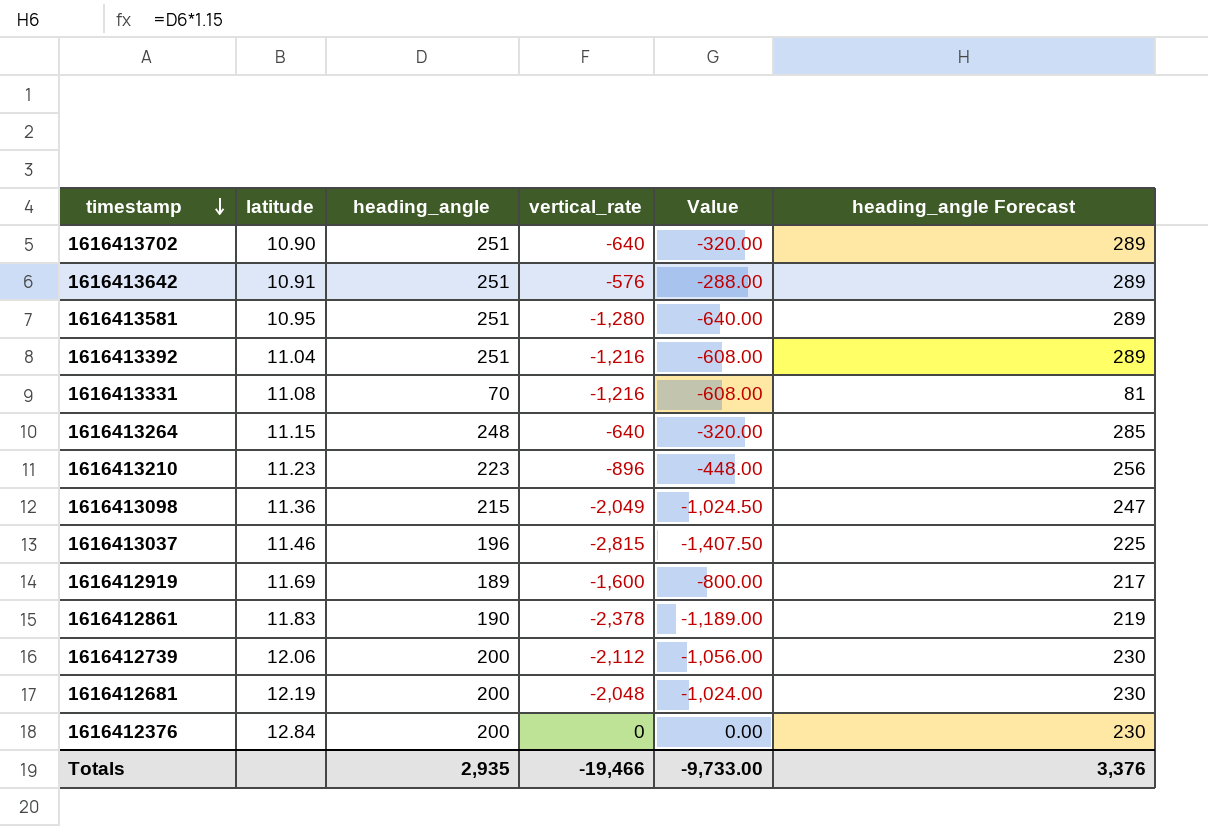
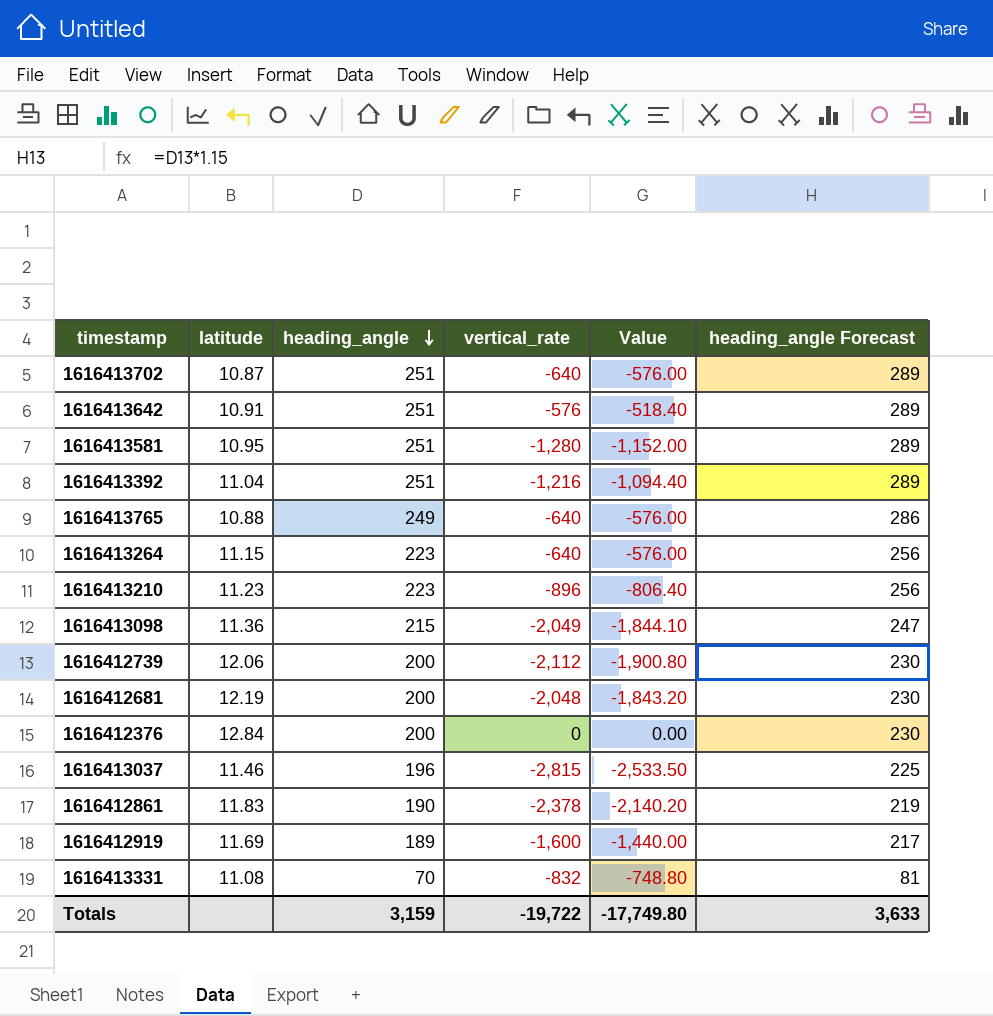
row order: timestamp descending -> heading_angle descending
column Value | formula: [vertical_rate] * 0.5 -> [vertical_rate] * 0.9
1616413702 | latitude: 10.90 -> 10.87
row 1616413765: none -> 10.88 | 249 | -640 | -576.00 | 286
1616413264 | heading_angle: 248 -> 223
1616413264 | heading_angle Forecast: 285 -> 256
1616413331 | vertical_rate: -1,216 -> -832
Totals | heading_angle: 2,935 -> 3,159
Totals | vertical_rate: -19,466 -> -19,722
Totals | Value: -9,733.00 -> -17,749.80
Totals | heading_angle Forecast: 3,376 -> 3,633

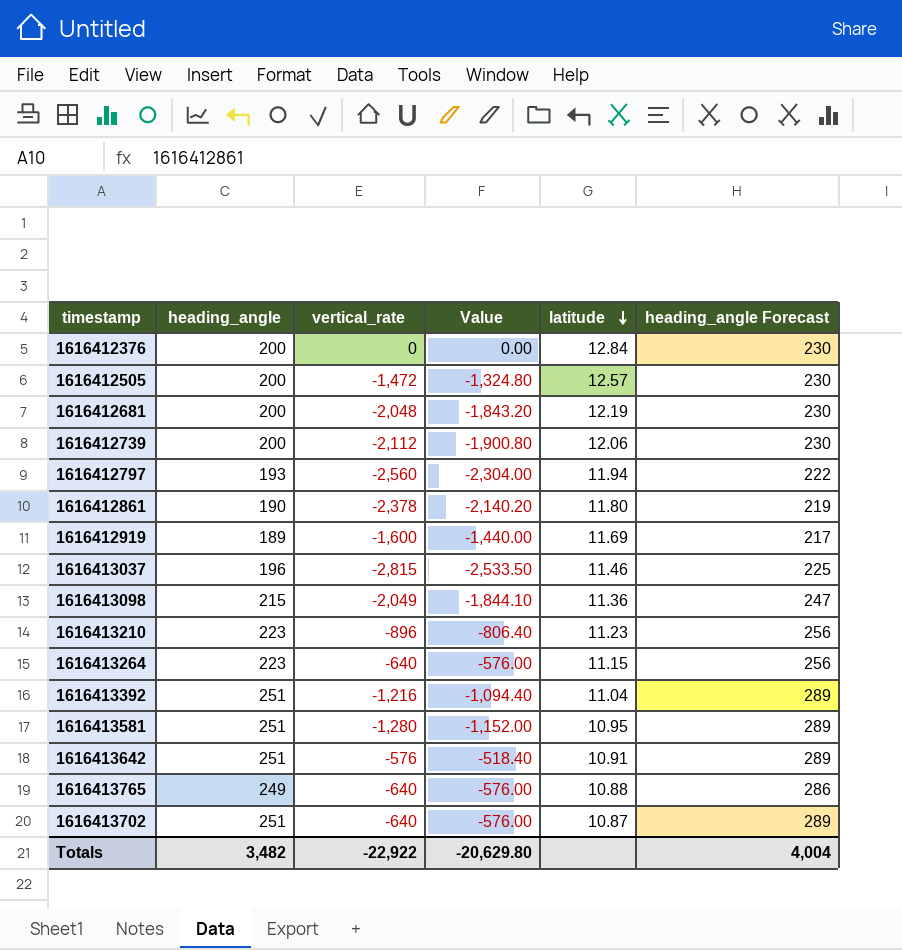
row order: heading_angle descending -> latitude descending
column latitude | position: 2 -> 5
row 1616413331: 11.08 | 70 | -832 | -748.80 | 81 -> none
row 1616412505: none -> 200 | -1,472 | -1,324.80 | 12.57 | 230
row 1616412797: none -> 193 | -2,560 | -2,304.00 | 11.94 | 222
1616412861 | latitude: 11.83 -> 11.80
Totals | heading_angle: 3,159 -> 3,482
Totals | vertical_rate: -19,722 -> -22,922
Totals | Value: -17,749.80 -> -20,629.80
Totals | heading_angle Forecast: 3,633 -> 4,004

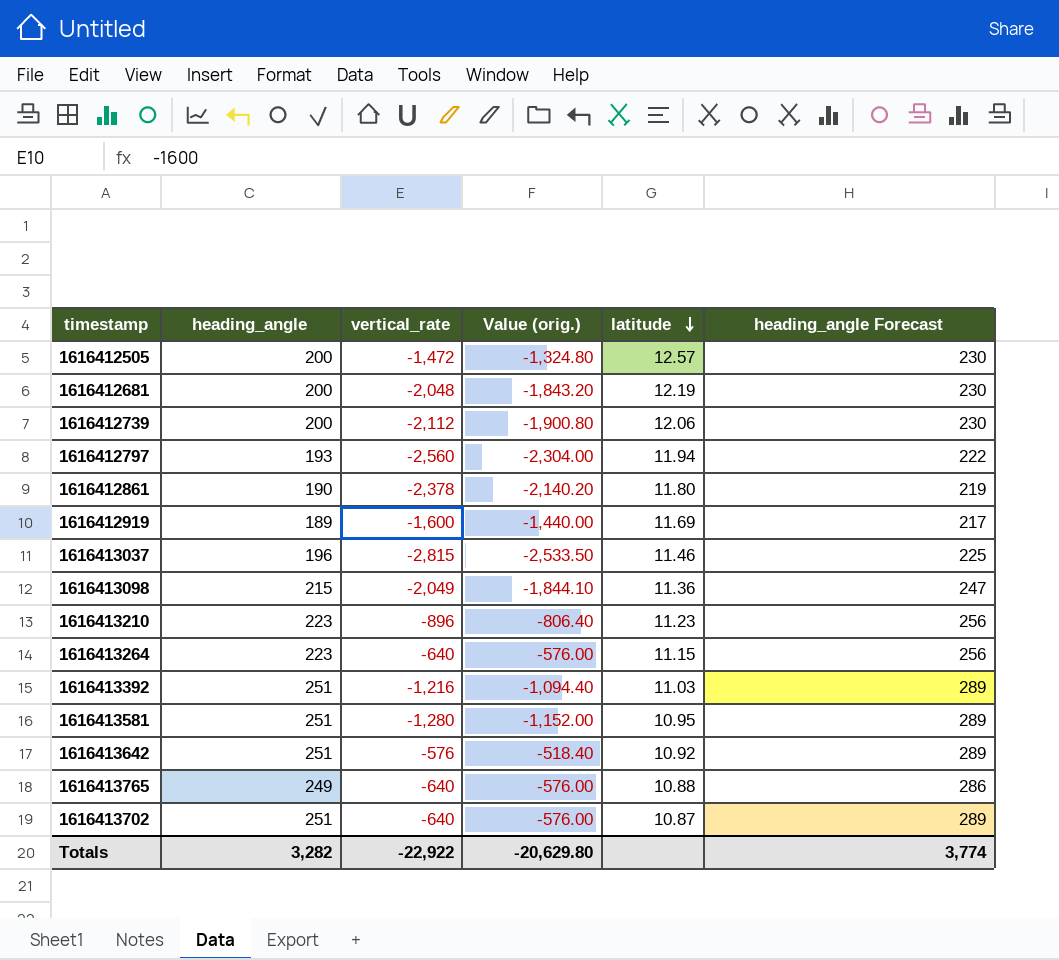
column name: Value -> Value (orig.)
row 1616412376: 200 | 0 | 0.00 | 12.84 | 230 -> none
1616413392 | latitude: 11.04 -> 11.03
1616413642 | latitude: 10.91 -> 10.92
Totals | heading_angle: 3,482 -> 3,282
Totals | heading_angle Forecast: 4,004 -> 3,774

